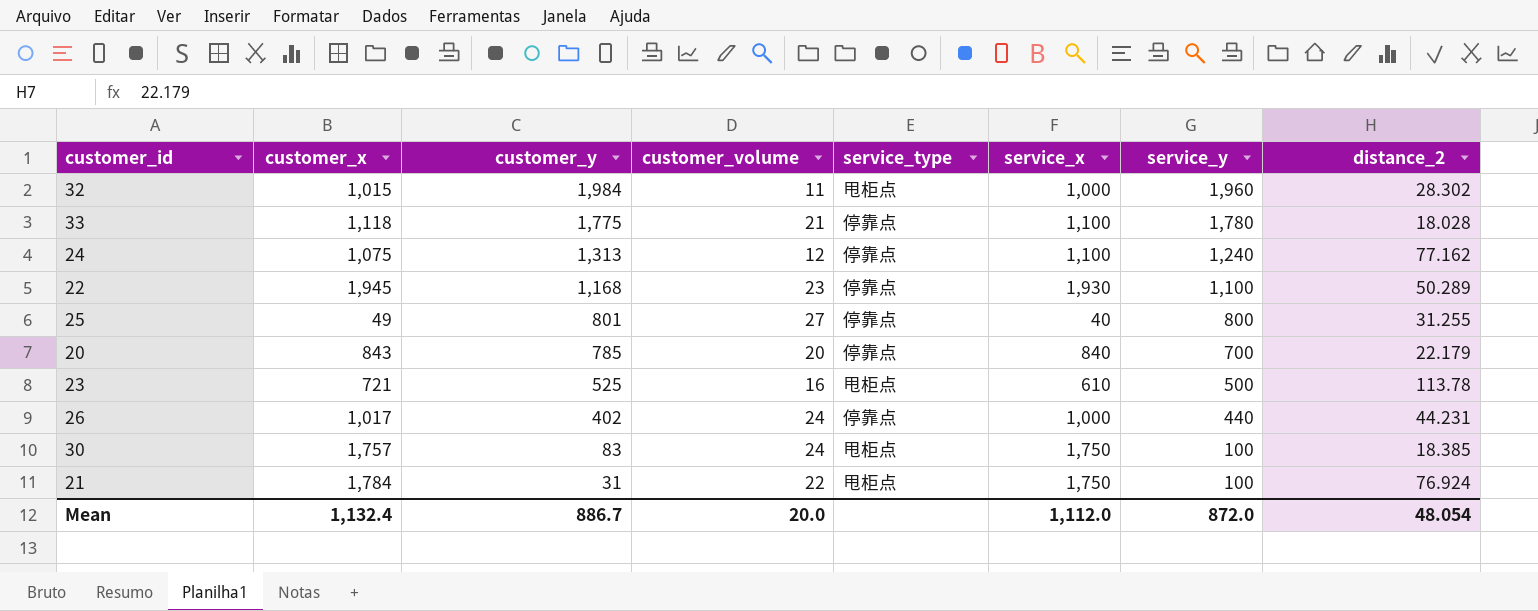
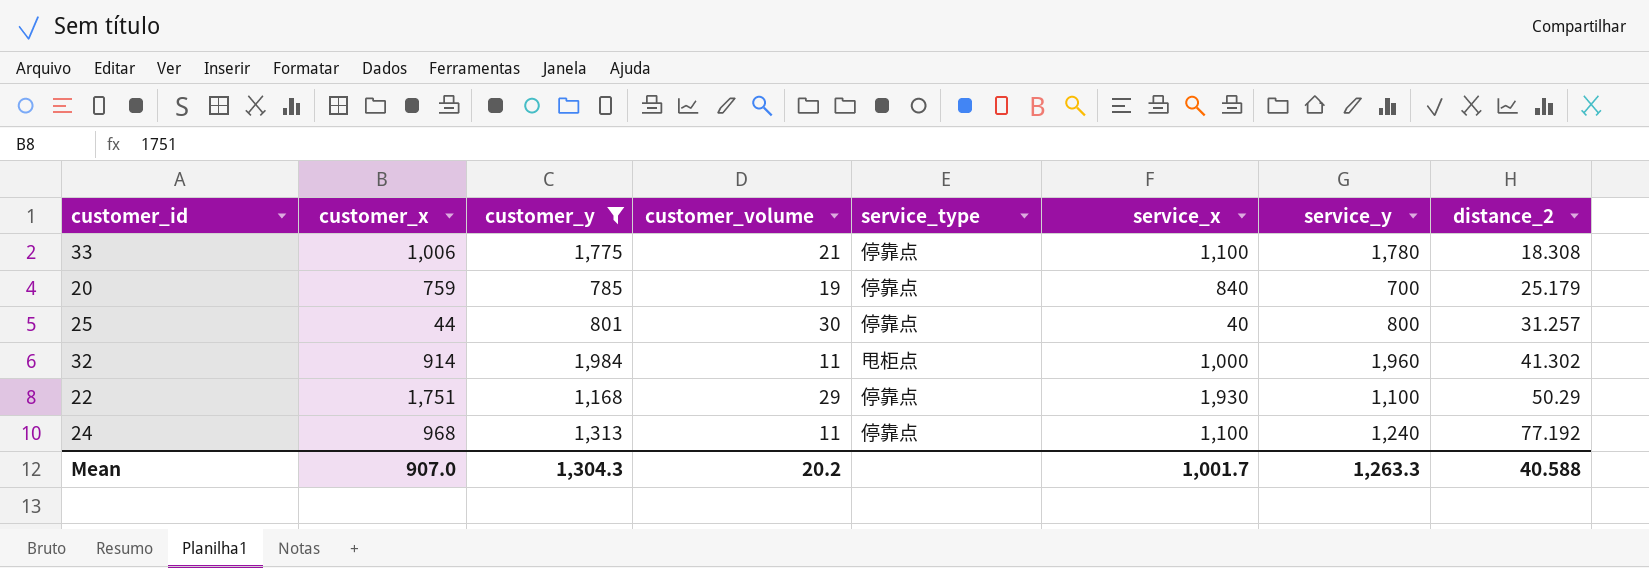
filter: none -> customer_y >= 785
row order: customer_y descending -> distance_2 ascending
33 | customer_x: 1,118 -> 1,006
33 | distance_2: 18.028 -> 18.308
20 | customer_x: 843 -> 759
20 | customer_volume: 20 -> 19
20 | distance_2: 22.179 -> 25.179
25 | customer_x: 49 -> 44
25 | customer_volume: 27 -> 30
25 | distance_2: 31.255 -> 31.257
32 | customer_x: 1,015 -> 914
32 | distance_2: 28.302 -> 41.302
22 | customer_x: 1,945 -> 1,751
22 | customer_volume: 23 -> 29
22 | distance_2: 50.289 -> 50.29
24 | customer_x: 1,075 -> 968
24 | customer_volume: 12 -> 11
24 | distance_2: 77.162 -> 77.192
Mean | customer_x: 1,132.4 -> 907.0
Mean | customer_y: 886.7 -> 1,304.3
Mean | customer_volume: 20.0 -> 20.2
Mean | service_x: 1,112.0 -> 1,001.7
Mean | service_y: 872.0 -> 1,263.3
Mean | distance_2: 48.054 -> 40.588

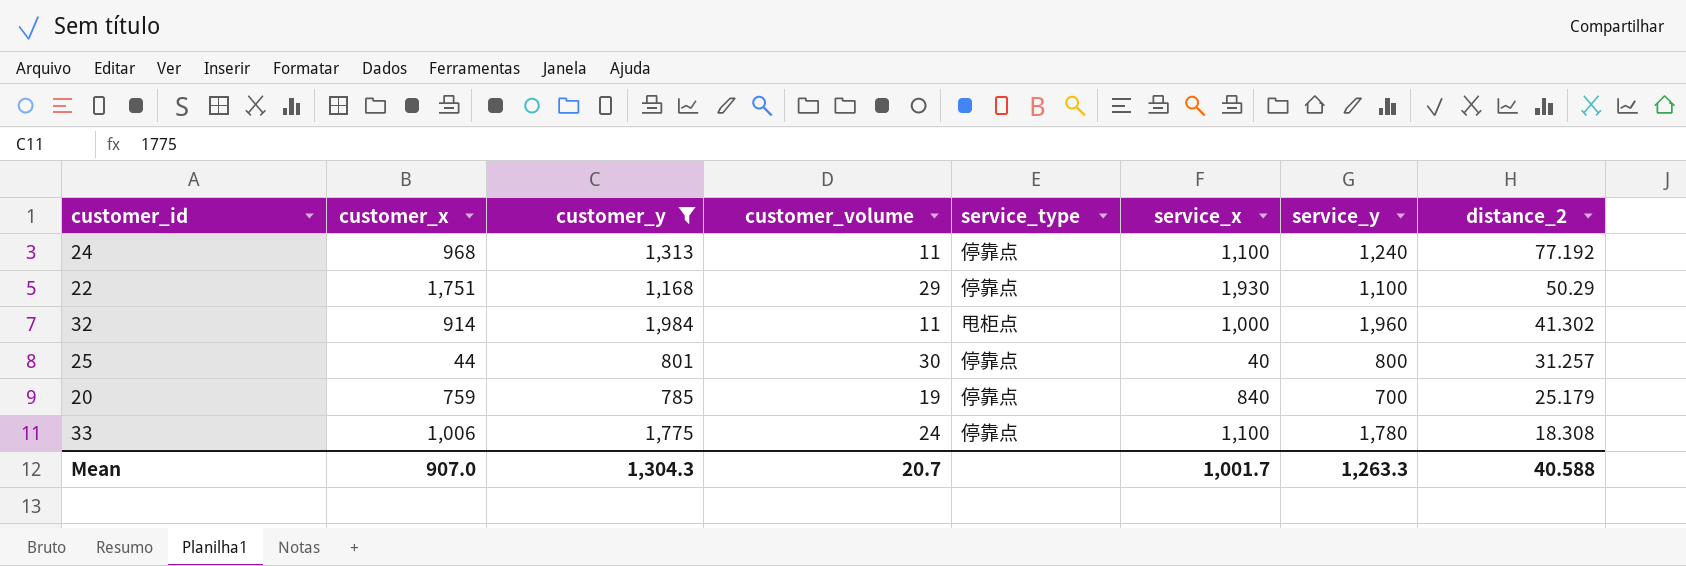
row order: distance_2 ascending -> distance_2 descending
33 | customer_volume: 21 -> 24
Mean | customer_volume: 20.2 -> 20.7

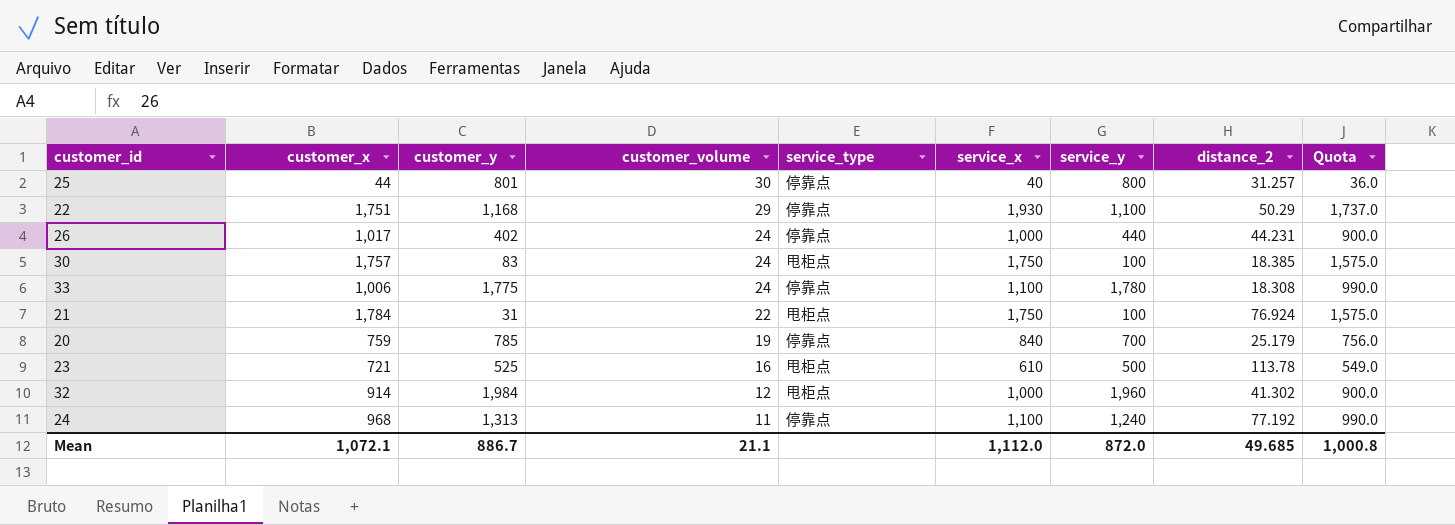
filter: customer_y >= 785 -> none
row order: distance_2 descending -> customer_volume descending
column Quota | formula: none -> [service_x] * 0.9
32 | customer_volume: 11 -> 12
Mean | customer_x: 907.0 -> 1,072.1
Mean | customer_y: 1,304.3 -> 886.7
Mean | customer_volume: 20.7 -> 21.1
Mean | service_x: 1,001.7 -> 1,112.0
Mean | service_y: 1,263.3 -> 872.0
Mean | distance_2: 40.588 -> 49.685

